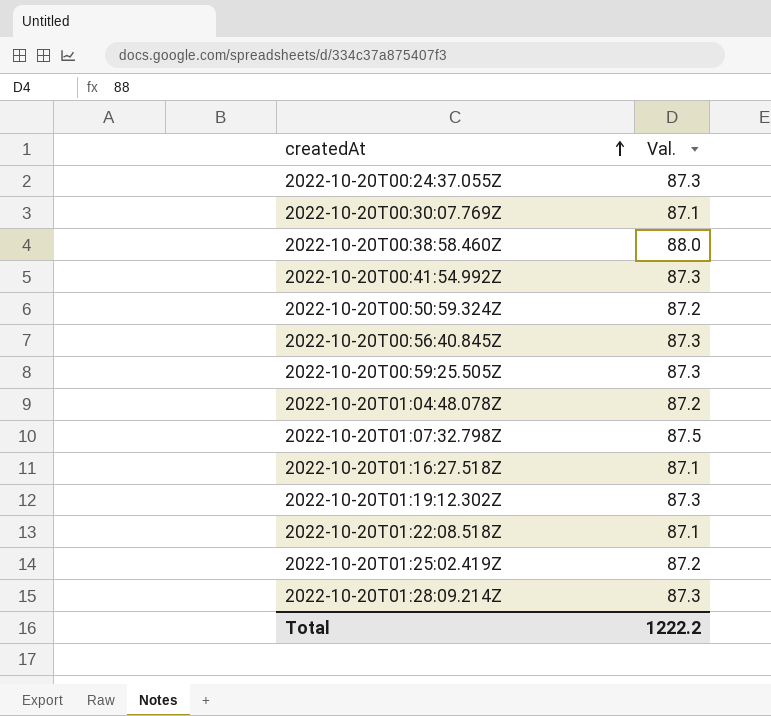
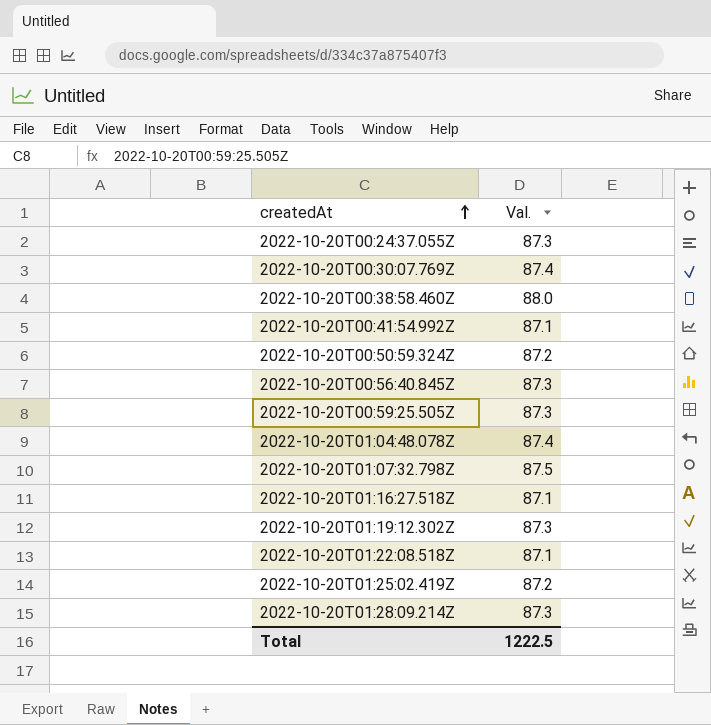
2022-10-20T00:30:07.769Z | Val.: 87.1 -> 87.4
2022-10-20T00:41:54.992Z | Val.: 87.3 -> 87.1
2022-10-20T01:04:48.078Z | Val.: 87.2 -> 87.4
Total | Val.: 1222.2 -> 1222.5

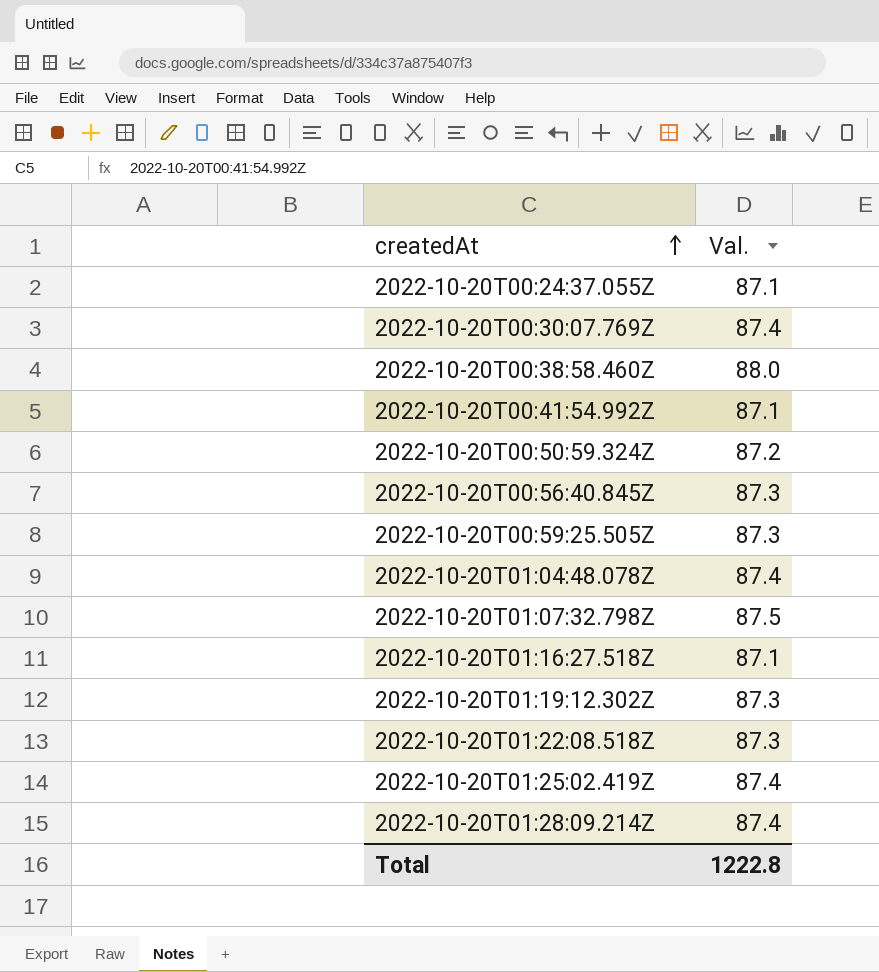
2022-10-20T00:24:37.055Z | Val.: 87.3 -> 87.1
2022-10-20T01:22:08.518Z | Val.: 87.1 -> 87.3
2022-10-20T01:25:02.419Z | Val.: 87.2 -> 87.4
2022-10-20T01:28:09.214Z | Val.: 87.3 -> 87.4
Total | Val.: 1222.5 -> 1222.8

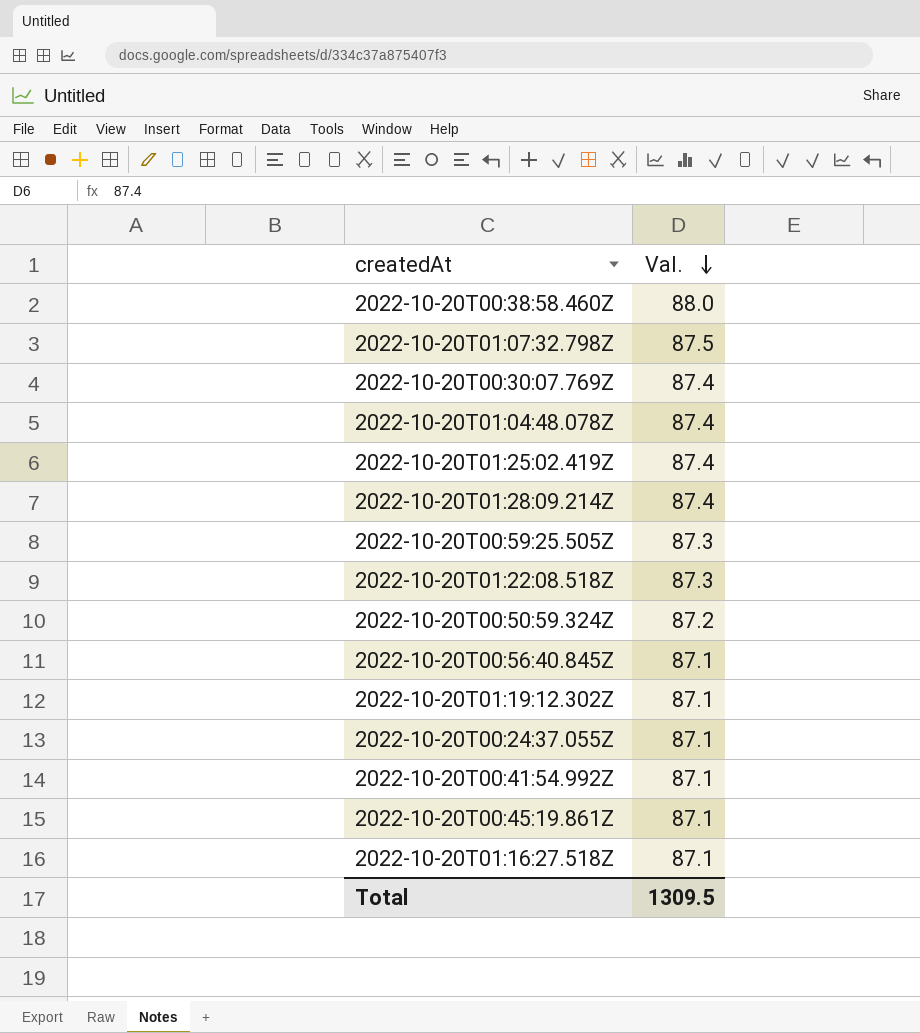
row order: createdAt ascending -> Val. descending
2022-10-20T00:56:40.845Z | Val.: 87.3 -> 87.1
2022-10-20T01:19:12.302Z | Val.: 87.3 -> 87.1
row 2022-10-20T00:45:19.861Z: none -> 87.1
Total | Val.: 1222.8 -> 1309.5

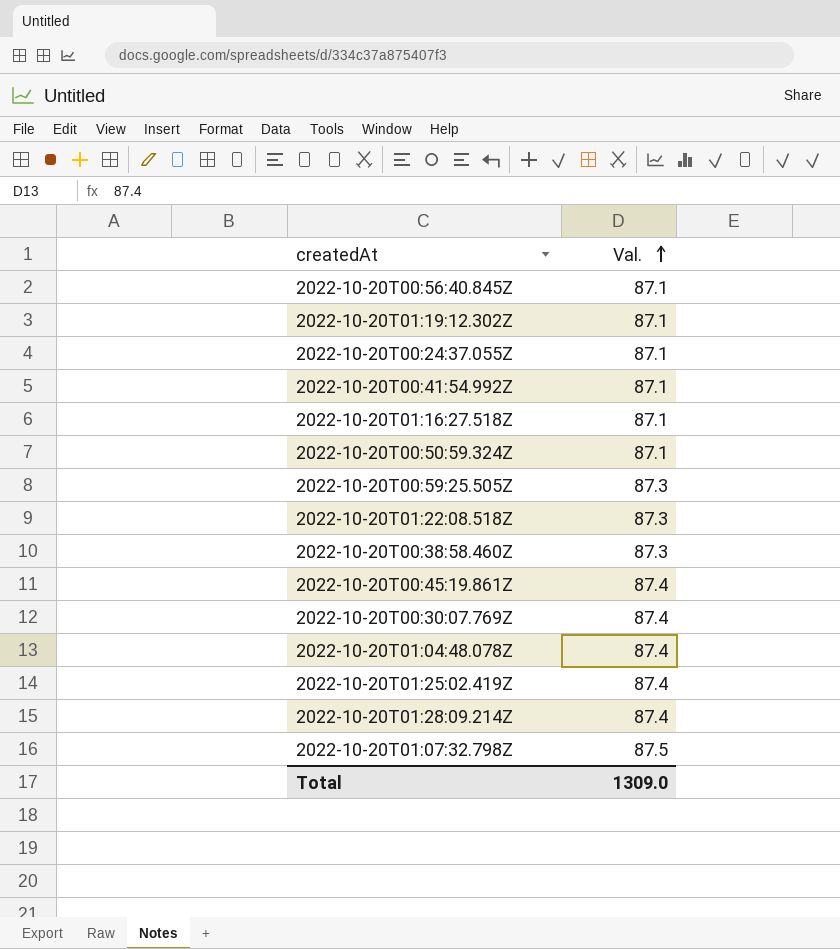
row order: Val. descending -> Val. ascending
2022-10-20T00:50:59.324Z | Val.: 87.2 -> 87.1
2022-10-20T00:38:58.460Z | Val.: 88.0 -> 87.3
2022-10-20T00:45:19.861Z | Val.: 87.1 -> 87.4
Total | Val.: 1309.5 -> 1309.0

